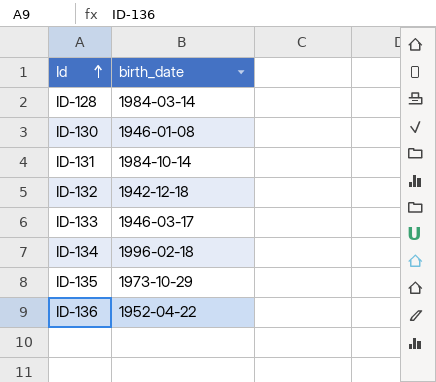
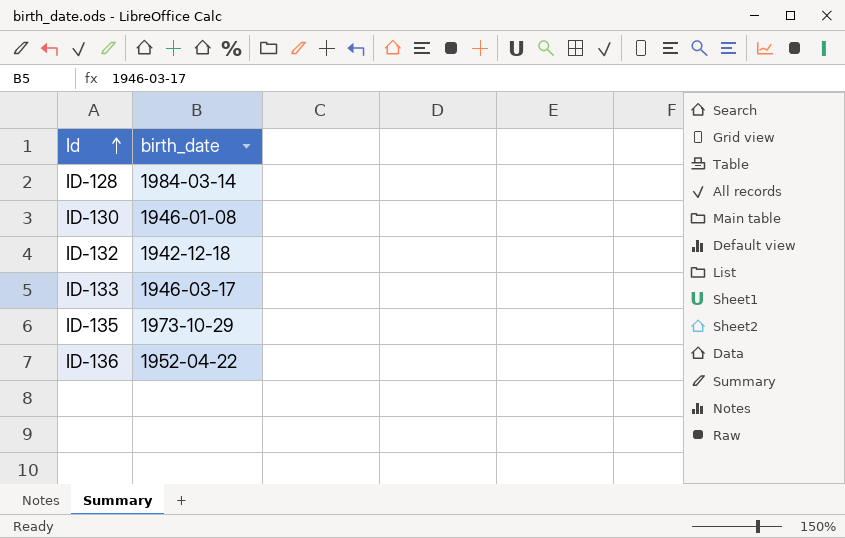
row ID-131: 1984-10-14 -> none
row ID-134: 1996-02-18 -> none

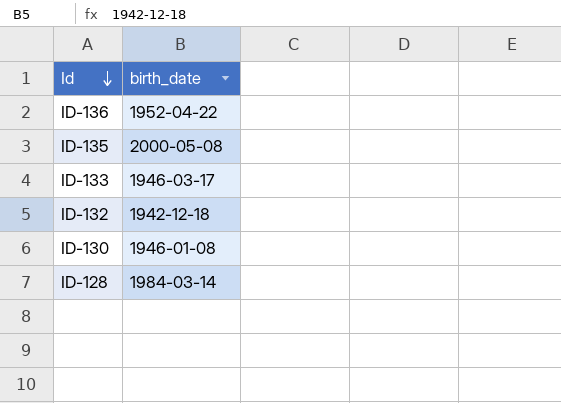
row order: Id ascending -> Id descending
ID-135 | birth_date: 1973-10-29 -> 2000-05-08

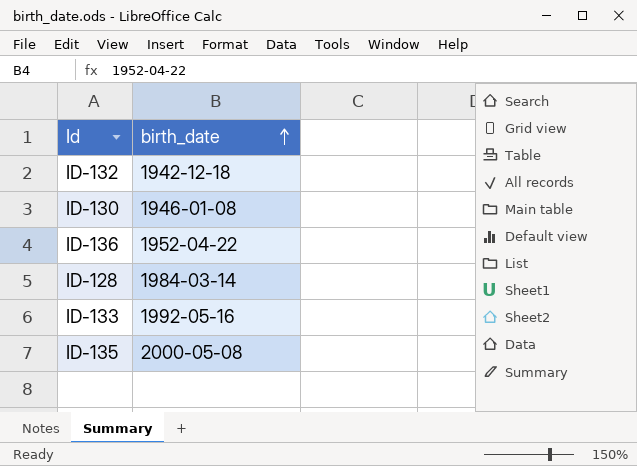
row order: Id descending -> birth_date ascending
ID-133 | birth_date: 1946-03-17 -> 1992-05-16

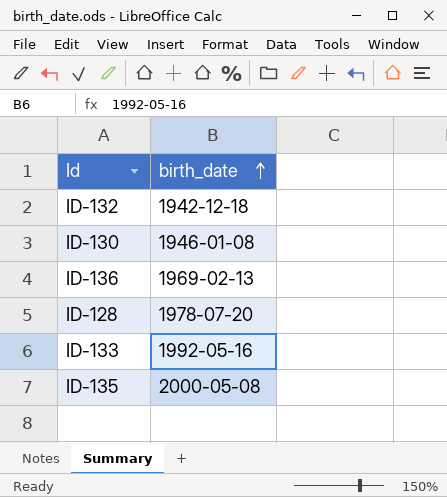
ID-136 | birth_date: 1952-04-22 -> 1969-02-13
ID-128 | birth_date: 1984-03-14 -> 1978-07-20

